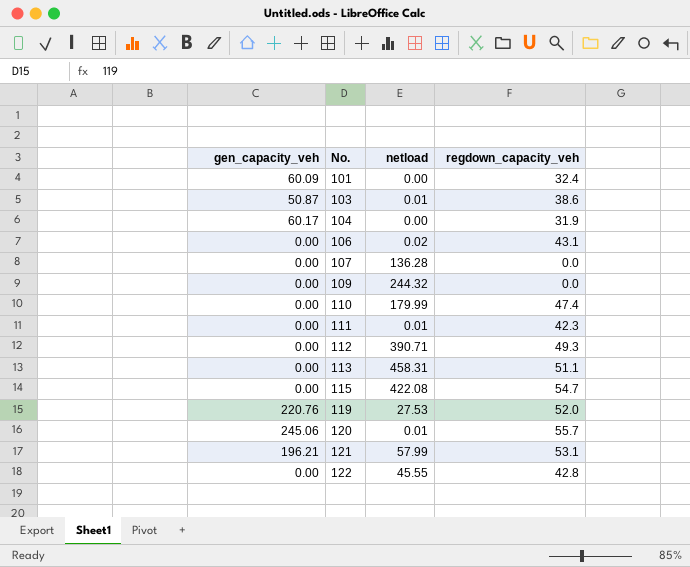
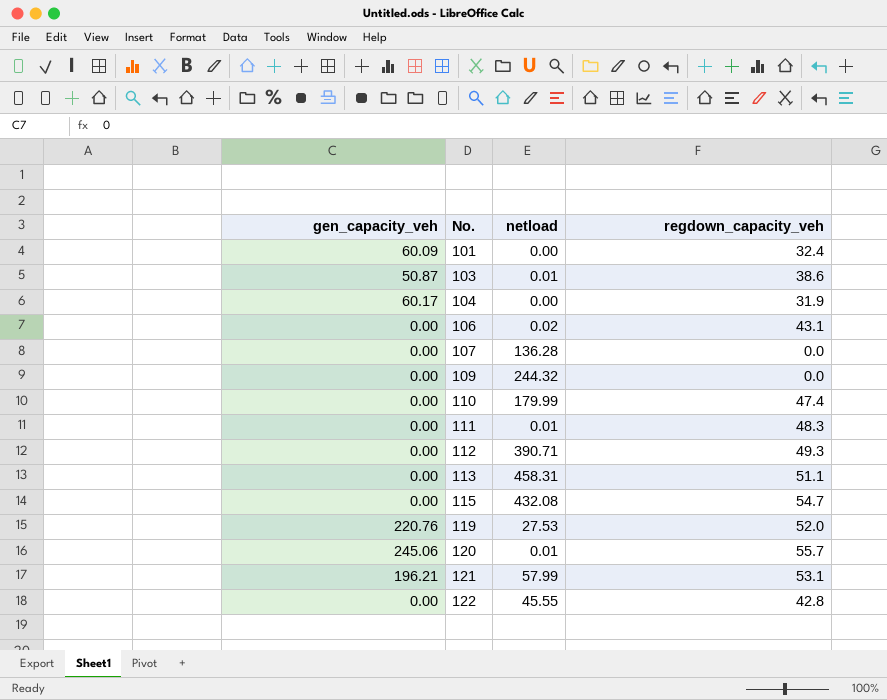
111 | regdown_capacity_veh: 42.3 -> 48.3
115 | netload: 422.08 -> 432.08

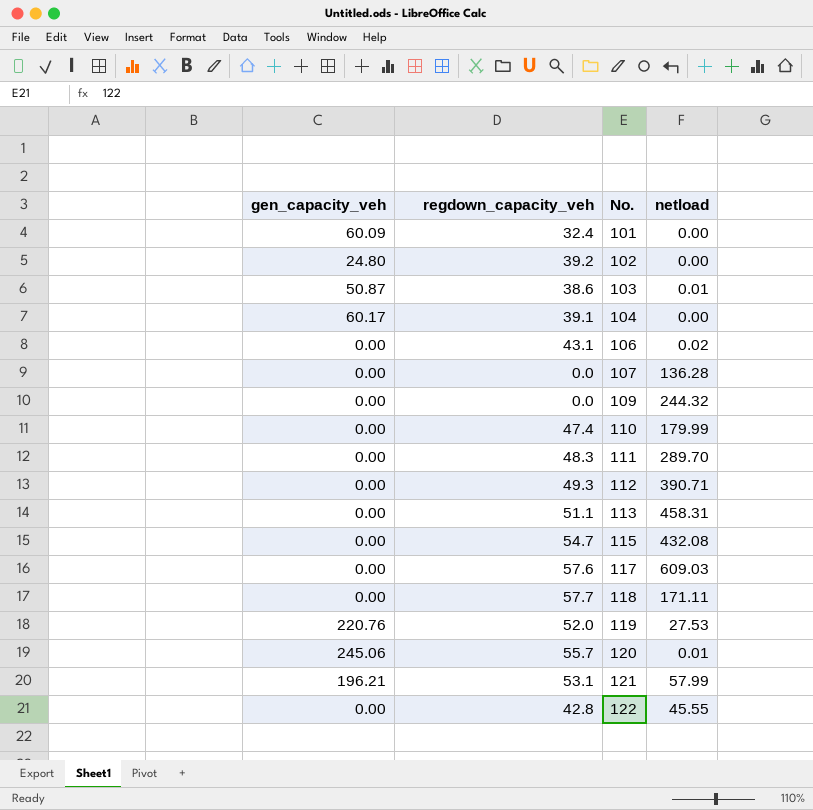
column regdown_capacity_veh | position: 4 -> 2
row 102: none -> 24.80 | 39.2 | 0.00
104 | regdown_capacity_veh: 31.9 -> 39.1
111 | netload: 0.01 -> 289.70
row 117: none -> 0.00 | 57.6 | 609.03
row 118: none -> 0.00 | 57.7 | 171.11

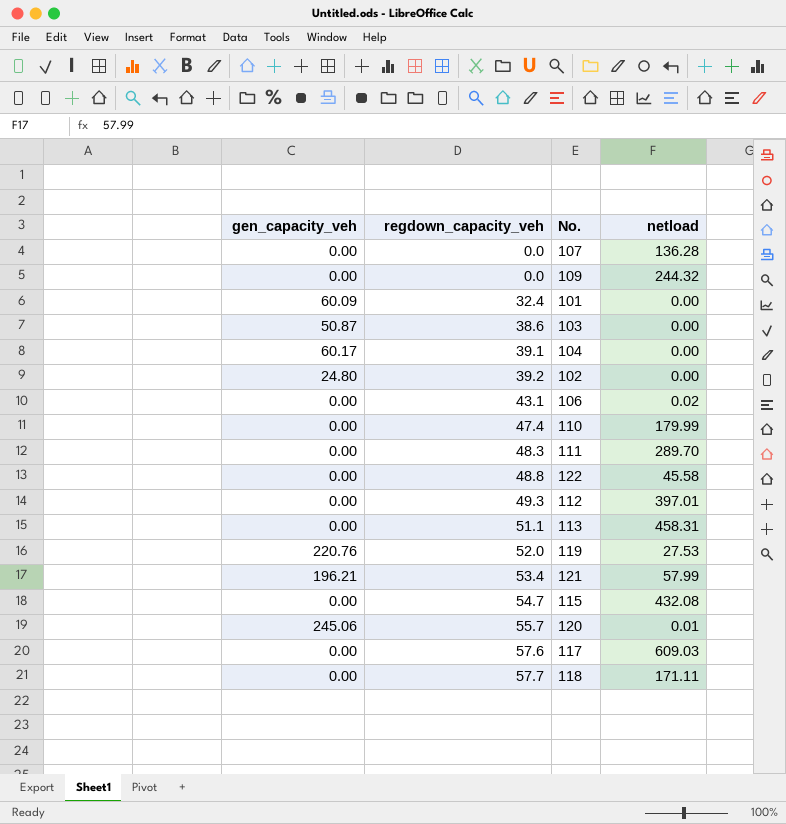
row order: No. ascending -> regdown_capacity_veh ascending
103 | netload: 0.01 -> 0.00
122 | regdown_capacity_veh: 42.8 -> 48.8
122 | netload: 45.55 -> 45.58
112 | netload: 390.71 -> 397.01
121 | regdown_capacity_veh: 53.1 -> 53.4

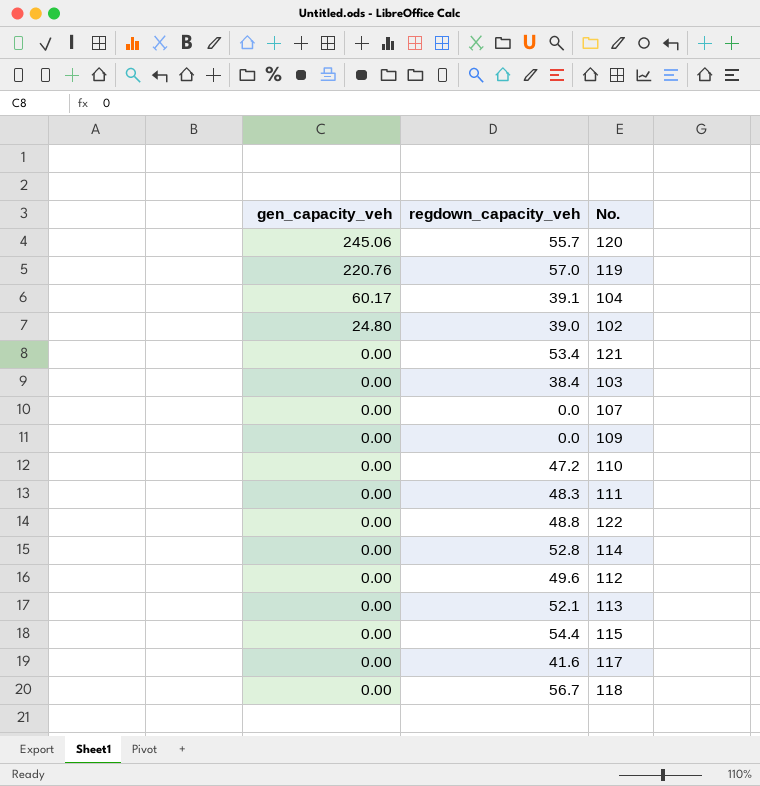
row order: regdown_capacity_veh ascending -> gen_capacity_veh descending
column netload | position: 4 -> none
row 101: 60.09 | 32.4 | 0.00 -> none
row 106: 0.00 | 43.1 | 0.02 -> none
119 | regdown_capacity_veh: 52.0 -> 57.0
102 | regdown_capacity_veh: 39.2 -> 39.0
121 | gen_capacity_veh: 196.21 -> 0.00
103 | gen_capacity_veh: 50.87 -> 0.00
103 | regdown_capacity_veh: 38.6 -> 38.4
110 | regdown_capacity_veh: 47.4 -> 47.2
row 114: none -> 0.00 | 52.8
112 | regdown_capacity_veh: 49.3 -> 49.6
113 | regdown_capacity_veh: 51.1 -> 52.1
115 | regdown_capacity_veh: 54.7 -> 54.4
117 | regdown_capacity_veh: 57.6 -> 41.6
118 | regdown_capacity_veh: 57.7 -> 56.7

